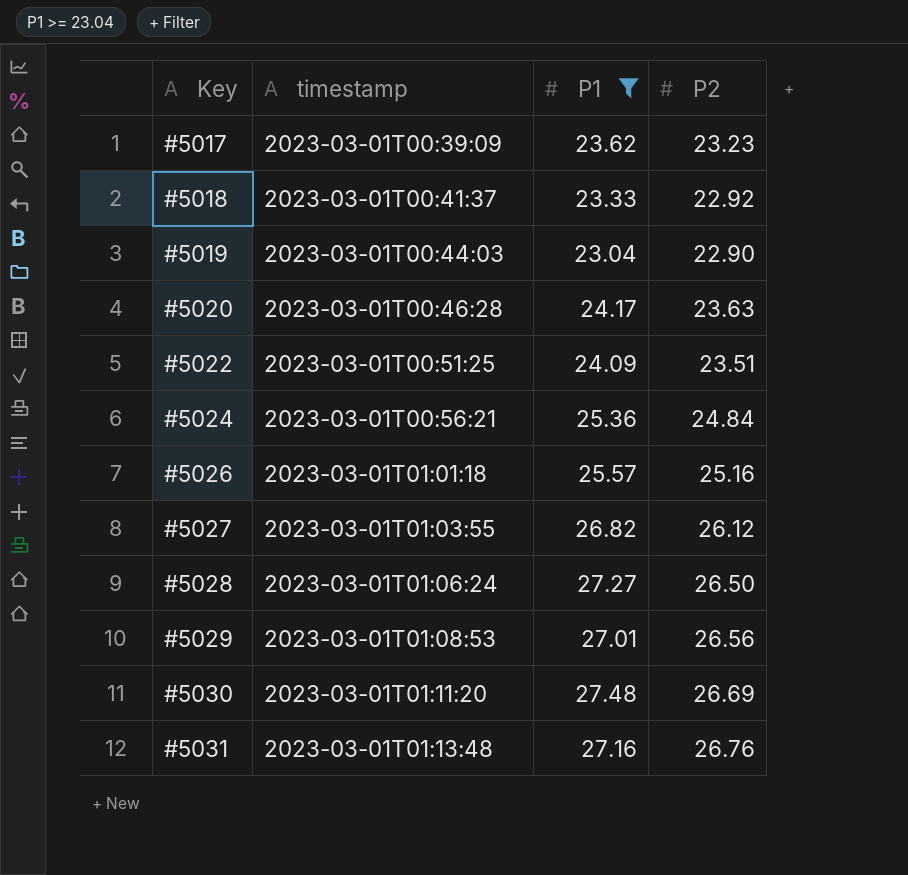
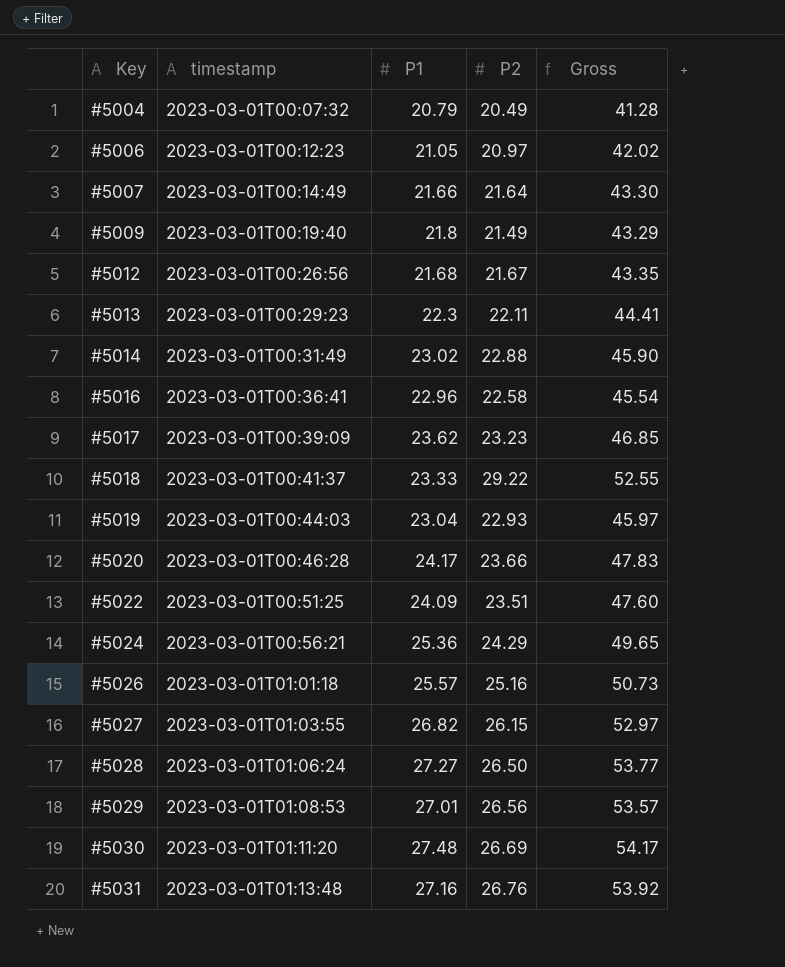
filter: P1 >= 23.04 -> none
column Gross | formula: none -> [P1] + [P2]
#5018 | P2: 22.92 -> 29.22
#5019 | P2: 22.90 -> 22.93
#5020 | P2: 23.63 -> 23.66
#5024 | P2: 24.84 -> 24.29
#5027 | P2: 26.12 -> 26.15

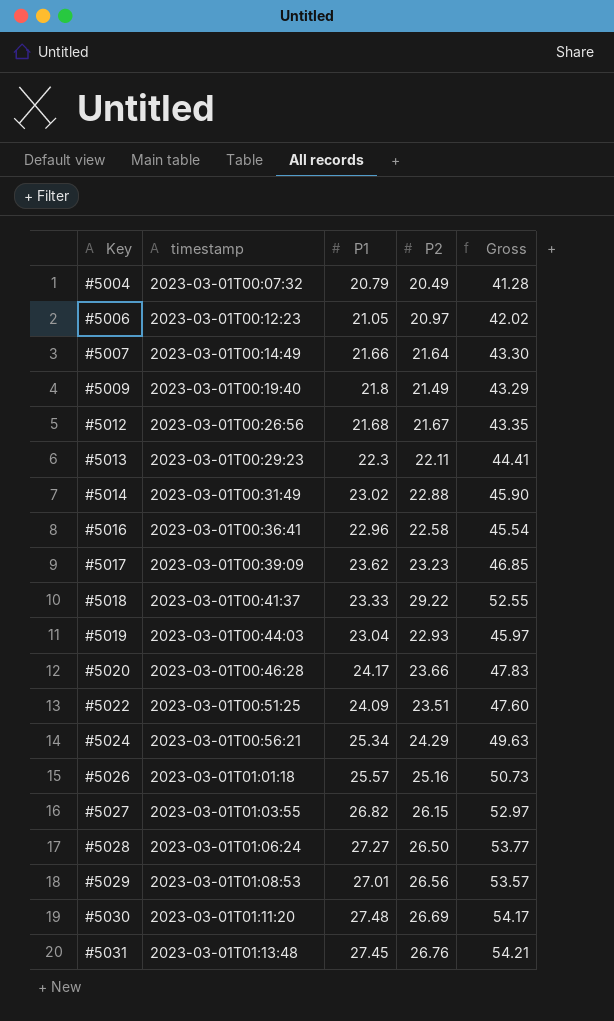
#5024 | P1: 25.36 -> 25.34
#5024 | Gross: 49.65 -> 49.63
#5031 | P1: 27.16 -> 27.45
#5031 | Gross: 53.92 -> 54.21

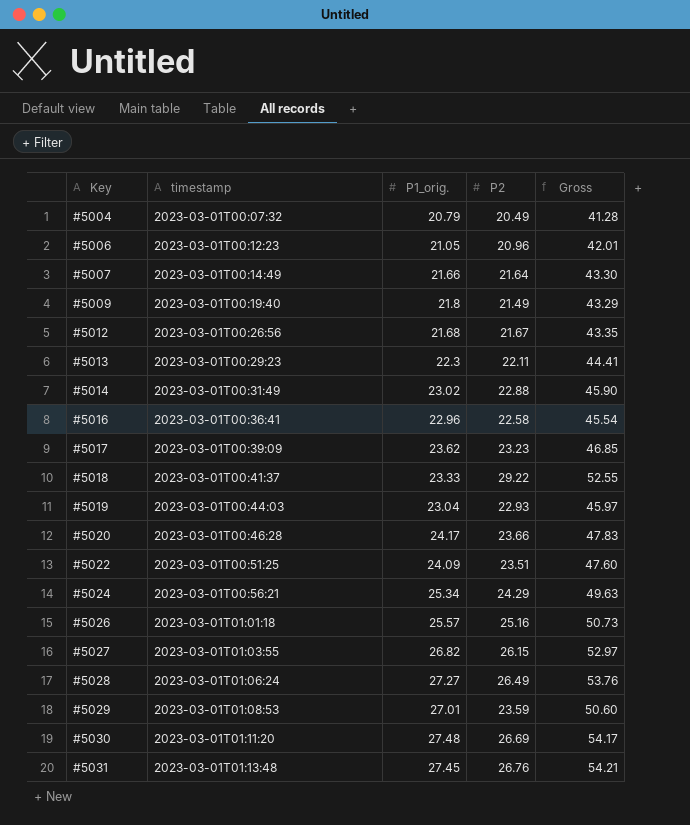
column name: P1 -> P1_orig.
#5006 | P2: 20.97 -> 20.96
#5006 | Gross: 42.02 -> 42.01
#5028 | P2: 26.50 -> 26.49
#5028 | Gross: 53.77 -> 53.76
#5029 | P2: 26.56 -> 23.59
#5029 | Gross: 53.57 -> 50.60

